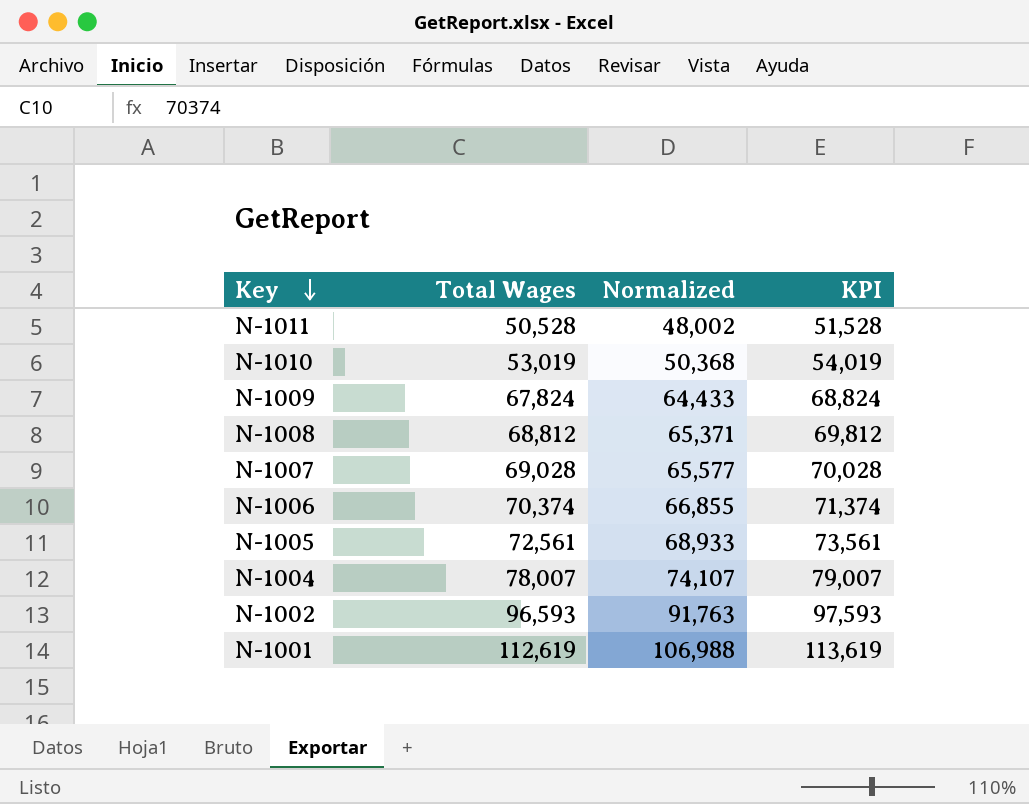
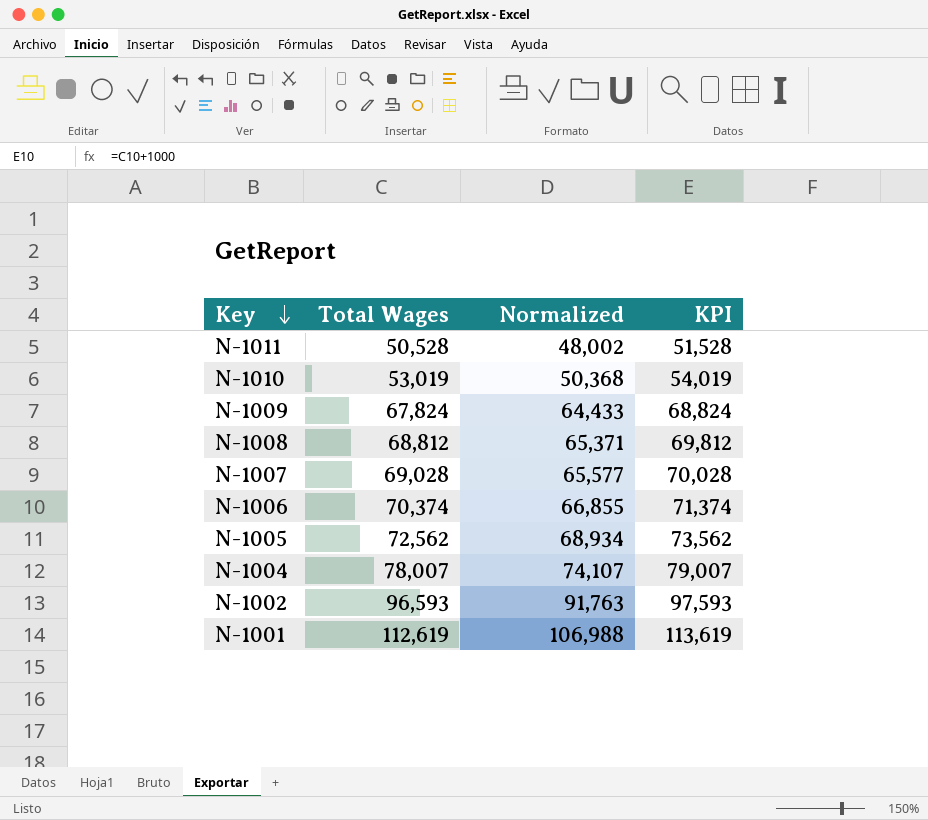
N-1005 | Total Wages: 72,561 -> 72,562
N-1005 | Normalized: 68,933 -> 68,934
N-1005 | KPI: 73,561 -> 73,562

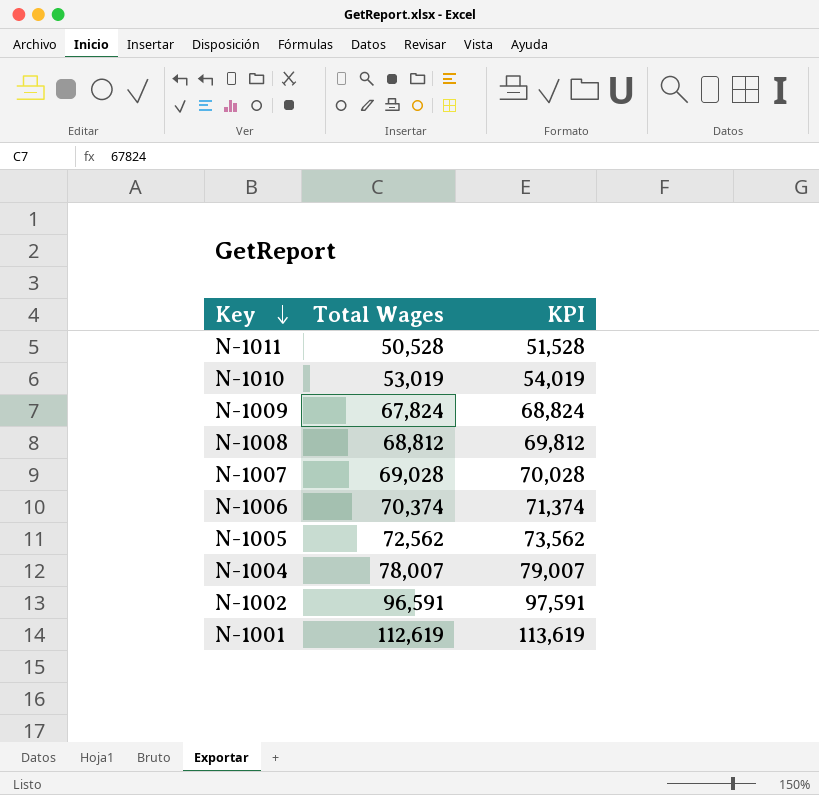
column Normalized | formula: [Total Wages] * 0.95 -> none
N-1002 | Total Wages: 96,593 -> 96,591
N-1002 | KPI: 97,593 -> 97,591

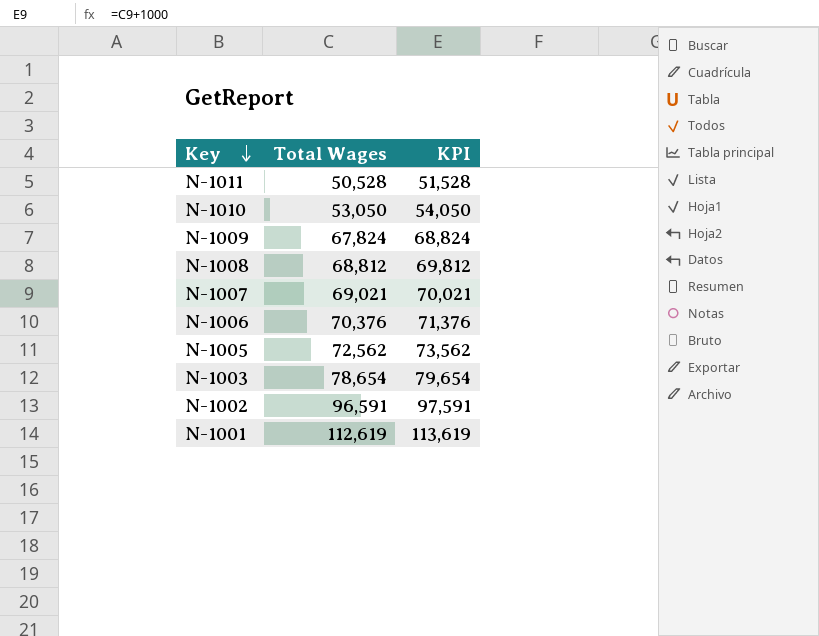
row N-1004: 78,007 | 79,007 -> none
N-1010 | Total Wages: 53,019 -> 53,050
N-1010 | KPI: 54,019 -> 54,050
N-1007 | Total Wages: 69,028 -> 69,021
N-1007 | KPI: 70,028 -> 70,021
N-1006 | Total Wages: 70,374 -> 70,376
N-1006 | KPI: 71,374 -> 71,376
row N-1003: none -> 78,654 | 79,654

